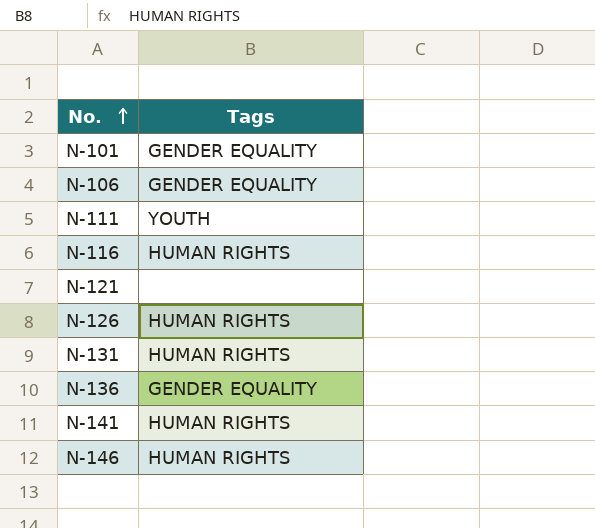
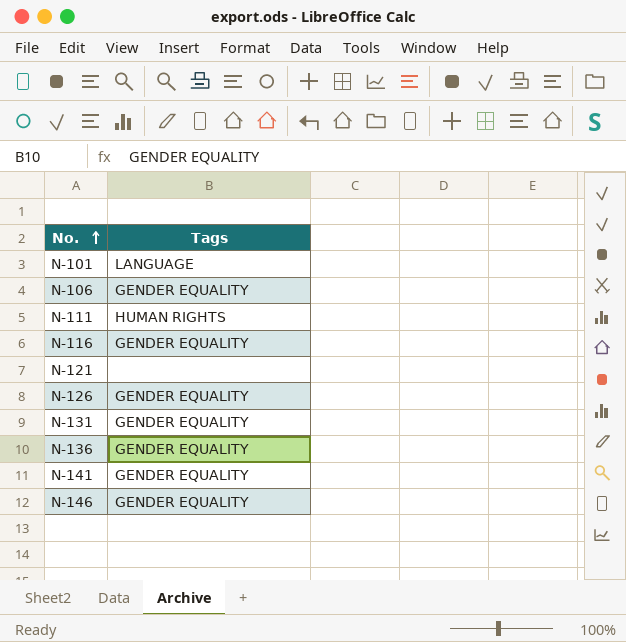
N-101 | Tags: GENDER EQUALITY -> LANGUAGE
N-111 | Tags: YOUTH -> HUMAN RIGHTS
N-116 | Tags: HUMAN RIGHTS -> GENDER EQUALITY
N-126 | Tags: HUMAN RIGHTS -> GENDER EQUALITY
N-131 | Tags: HUMAN RIGHTS -> GENDER EQUALITY
N-141 | Tags: HUMAN RIGHTS -> GENDER EQUALITY
N-146 | Tags: HUMAN RIGHTS -> GENDER EQUALITY

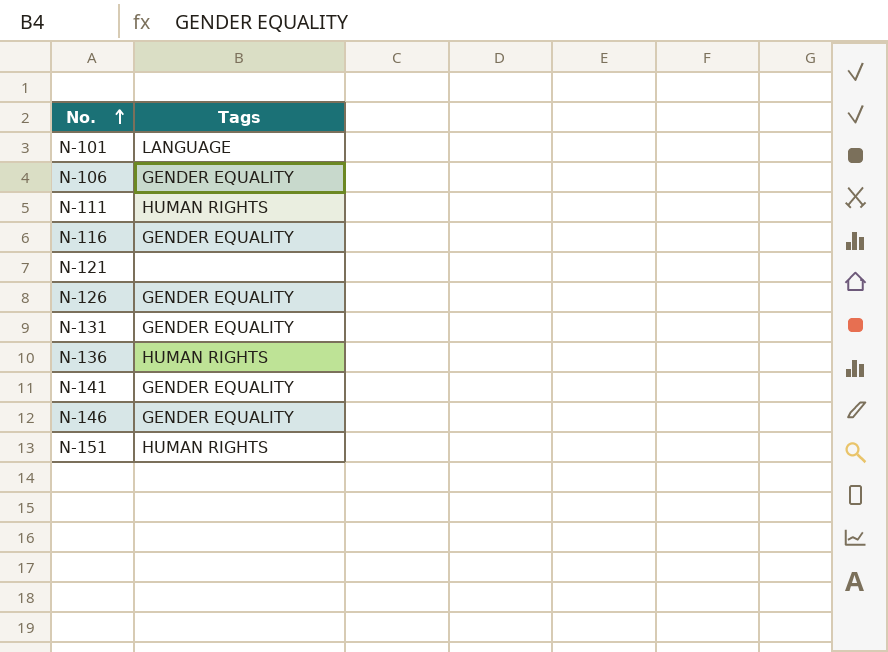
N-136 | Tags: GENDER EQUALITY -> HUMAN RIGHTS
row N-151: none -> HUMAN RIGHTS

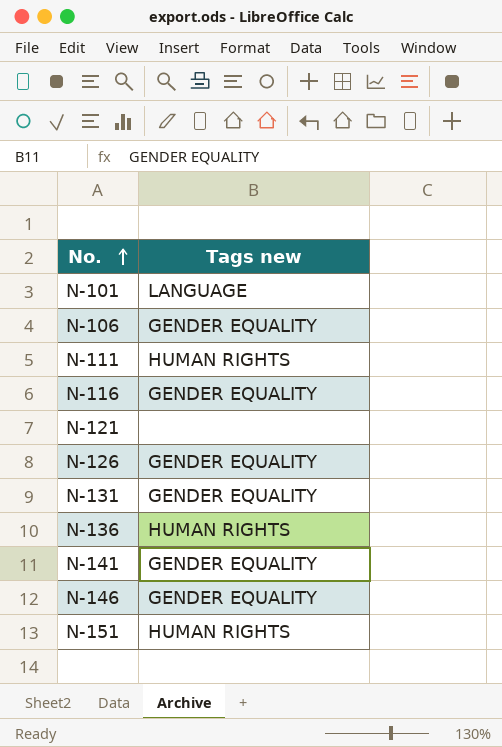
column name: Tags -> Tags new

